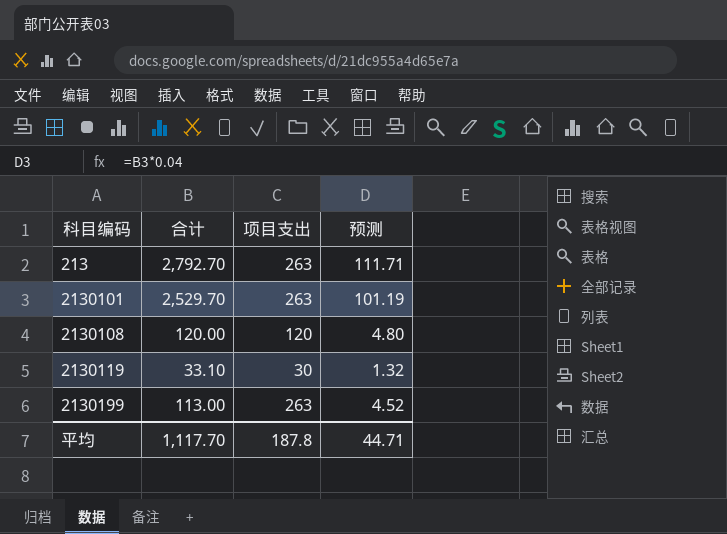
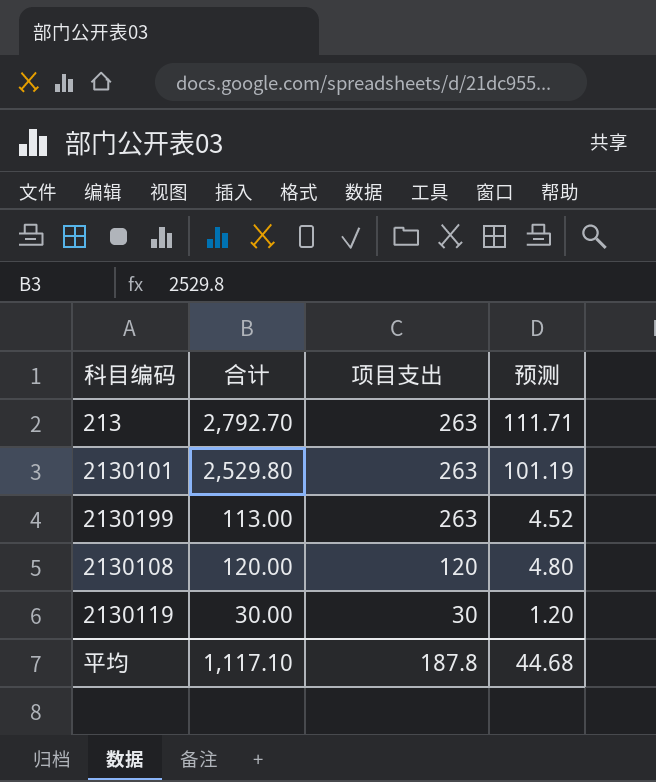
row order: 科目编码 ascending -> 项目支出 descending
2130101 | 合计: 2,529.70 -> 2,529.80
2130119 | 合计: 33.10 -> 30.00
2130119 | 预测: 1.32 -> 1.20
平均 | 合计: 1,117.70 -> 1,117.10
平均 | 预测: 44.71 -> 44.68

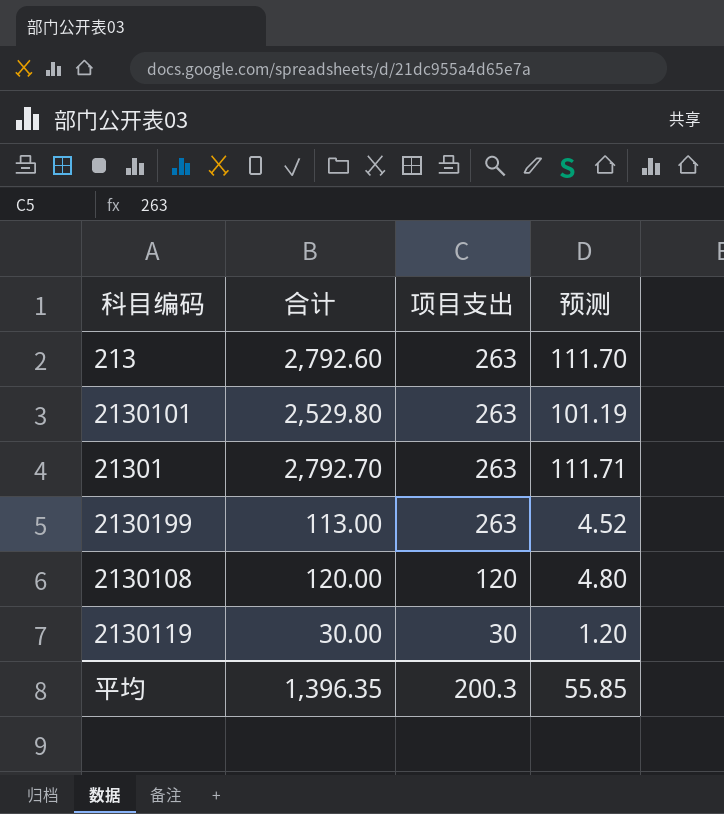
213 | 合计: 2,792.70 -> 2,792.60
213 | 预测: 111.71 -> 111.70
row 21301: none -> 2,792.70 | 263 | 111.71
平均 | 合计: 1,117.10 -> 1,396.35
平均 | 项目支出: 187.8 -> 200.3
平均 | 预测: 44.68 -> 55.85

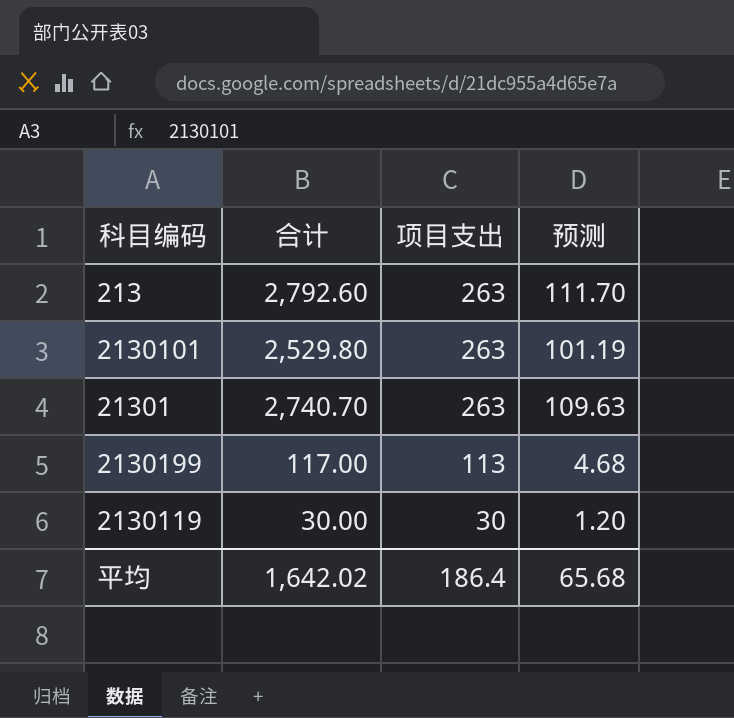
row 2130108: 120.00 | 120 | 4.80 -> none
21301 | 合计: 2,792.70 -> 2,740.70
21301 | 预测: 111.71 -> 109.63
2130199 | 合计: 113.00 -> 117.00
2130199 | 项目支出: 263 -> 113
2130199 | 预测: 4.52 -> 4.68
平均 | 合计: 1,396.35 -> 1,642.02
平均 | 项目支出: 200.3 -> 186.4
平均 | 预测: 55.85 -> 65.68

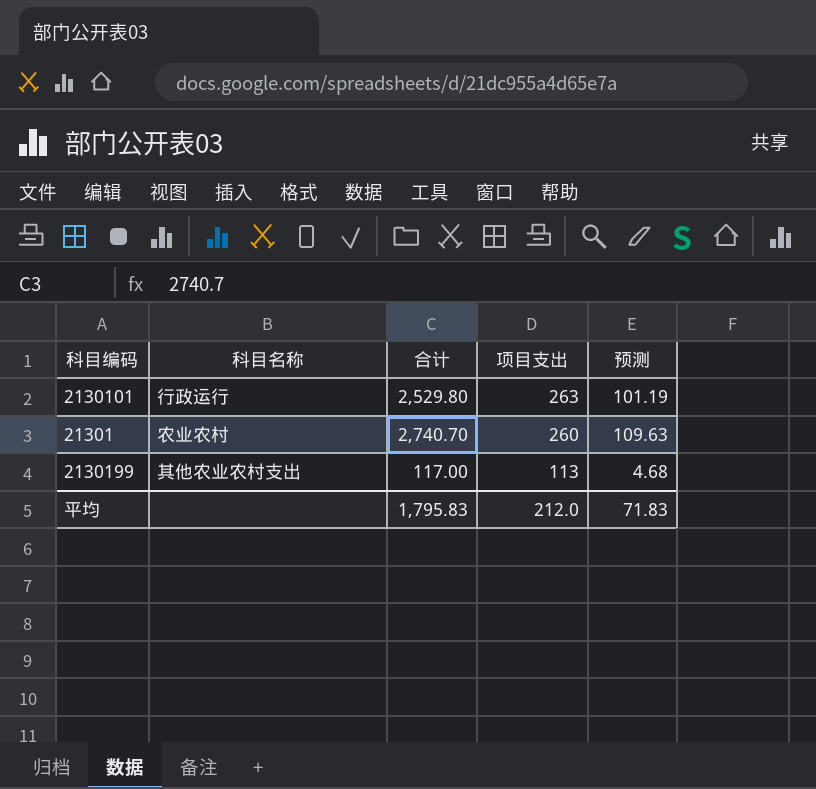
column 科目名称 | position: none -> 2
row 213: 2,792.60 | 263 | 111.70 -> none
row 2130119: 30.00 | 30 | 1.20 -> none
21301 | 项目支出: 263 -> 260
平均 | 合计: 1,642.02 -> 1,795.83
平均 | 项目支出: 186.4 -> 212.0
平均 | 预测: 65.68 -> 71.83

